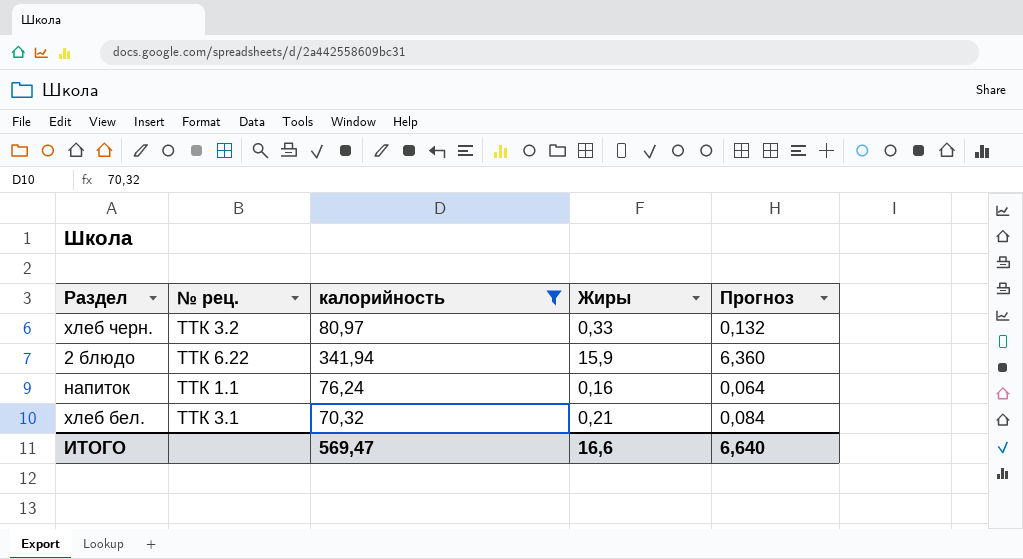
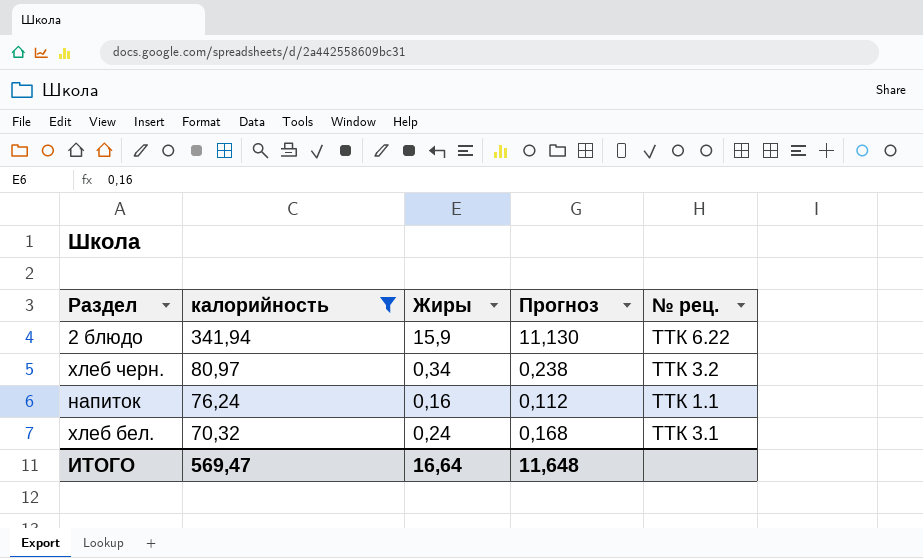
row order: none -> калорийность descending
column Прогноз | formula: [Жиры] * 0,4 -> [Жиры] * 0,7
column № рец. | position: 2 -> 5
хлеб черн. | Жиры: 0,33 -> 0,34
хлеб бел. | Жиры: 0,21 -> 0,24
ИТОГО | Жиры: 16,6 -> 16,64
ИТОГО | Прогноз: 6,640 -> 11,648

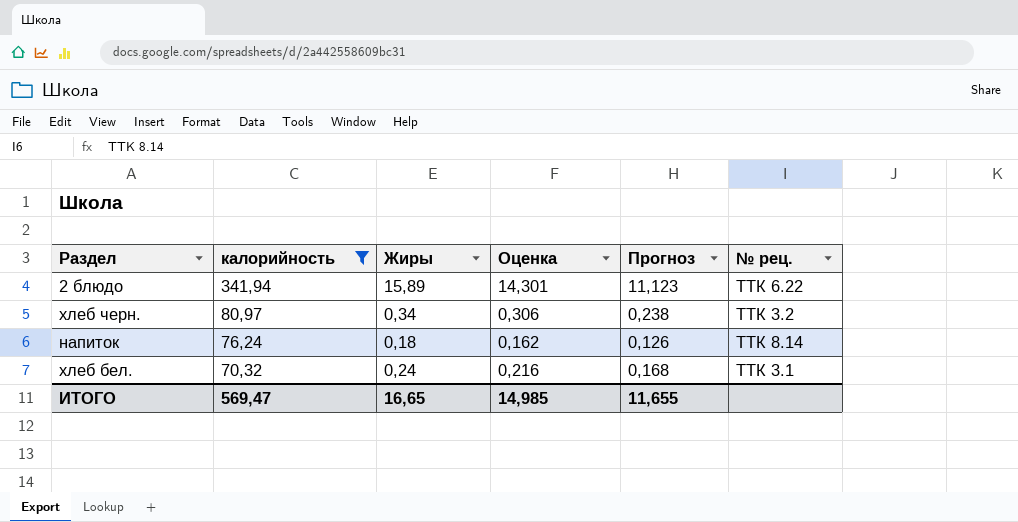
column Оценка | formula: none -> [Жиры] * 0,9
2 блюдо | Жиры: 15,9 -> 15,89
2 блюдо | Прогноз: 11,130 -> 11,123
напиток | Жиры: 0,16 -> 0,18
напиток | Прогноз: 0,112 -> 0,126
напиток | № рец.: ТТК 1.1 -> ТТК 8.14
ИТОГО | Жиры: 16,64 -> 16,65
ИТОГО | Прогноз: 11,648 -> 11,655

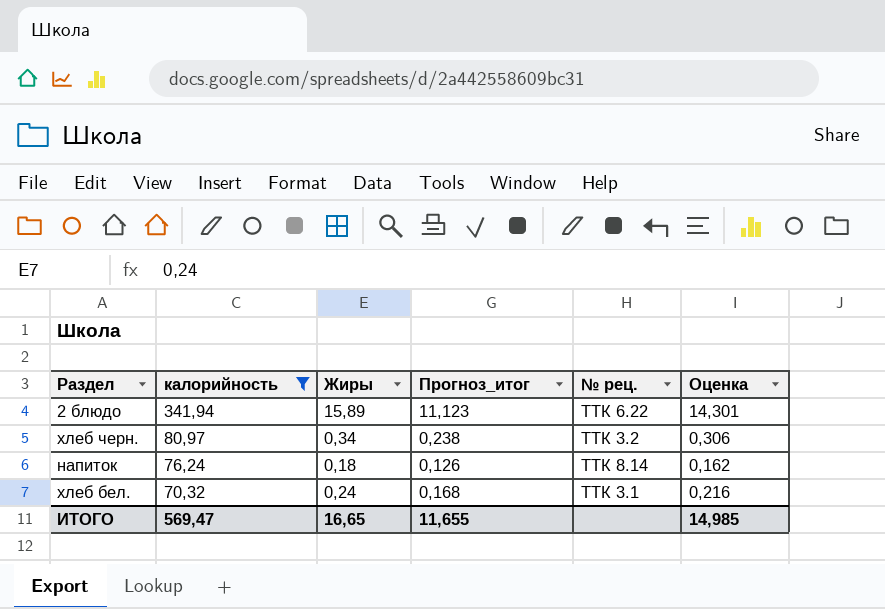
column name: Прогноз -> Прогноз_итог
column Оценка | position: 4 -> 6

